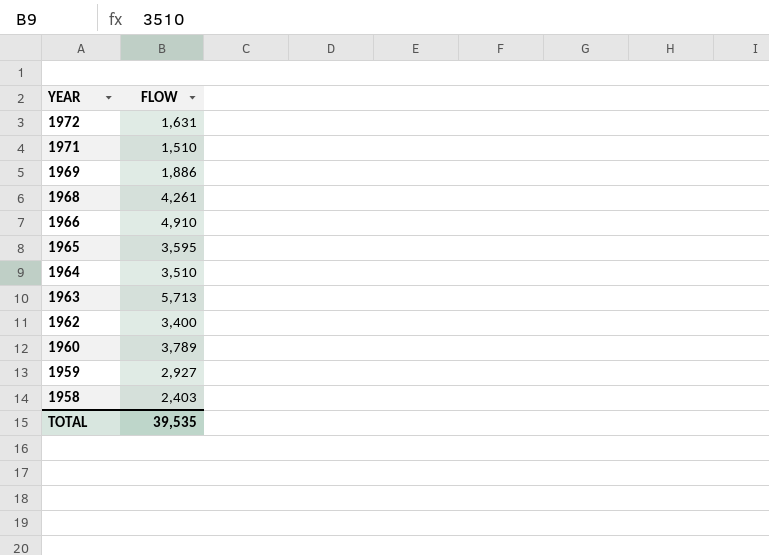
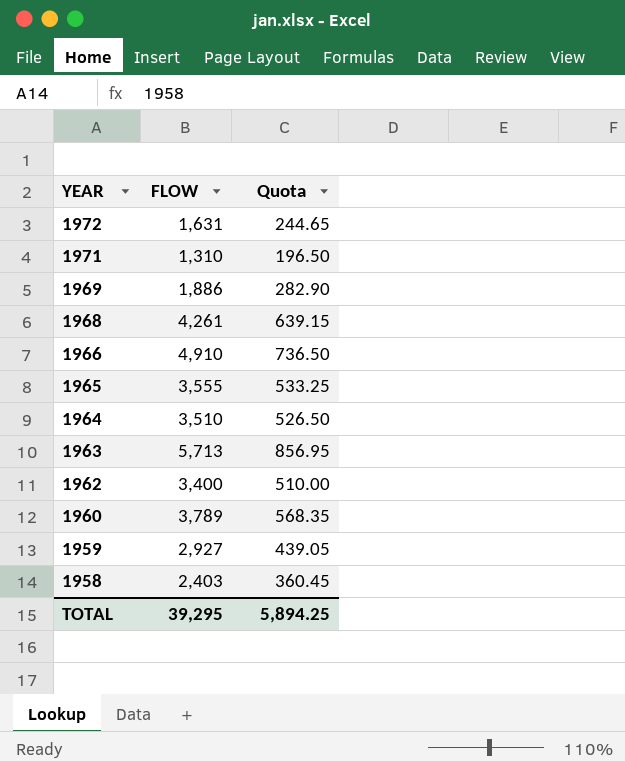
column Quota | formula: none -> [FLOW] * 0.15
1971 | FLOW: 1,510 -> 1,310
1965 | FLOW: 3,595 -> 3,555
TOTAL | FLOW: 39,535 -> 39,295

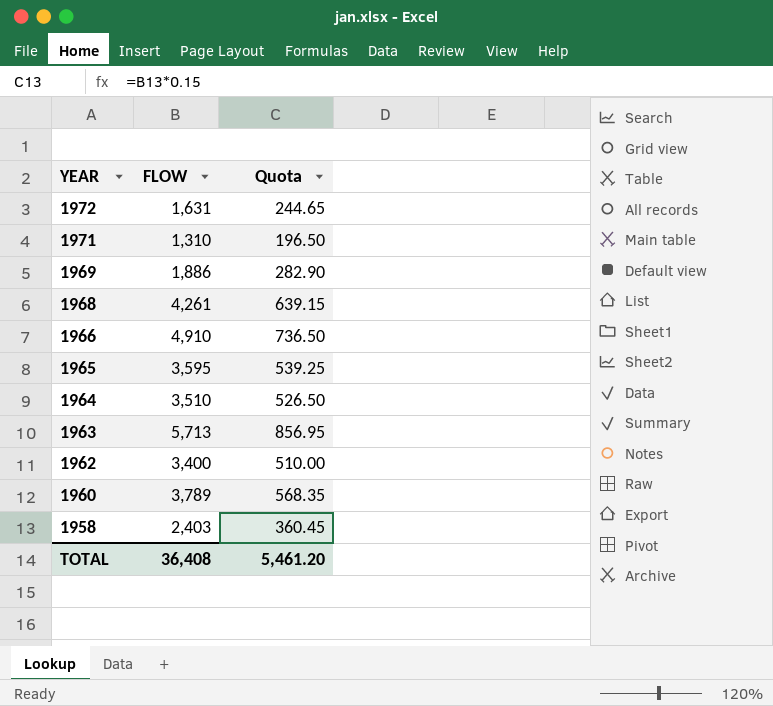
row 1959: 2,927 | 439.05 -> none
1965 | FLOW: 3,555 -> 3,595
1965 | Quota: 533.25 -> 539.25
TOTAL | FLOW: 39,295 -> 36,408
TOTAL | Quota: 5,894.25 -> 5,461.20

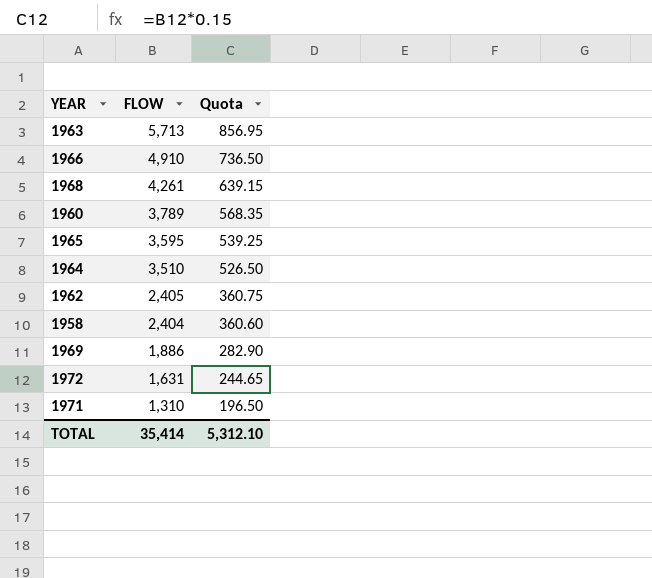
row order: YEAR descending -> FLOW descending
1962 | FLOW: 3,400 -> 2,405
1962 | Quota: 510.00 -> 360.75
1958 | FLOW: 2,403 -> 2,404
1958 | Quota: 360.45 -> 360.60
TOTAL | FLOW: 36,408 -> 35,414
TOTAL | Quota: 5,461.20 -> 5,312.10

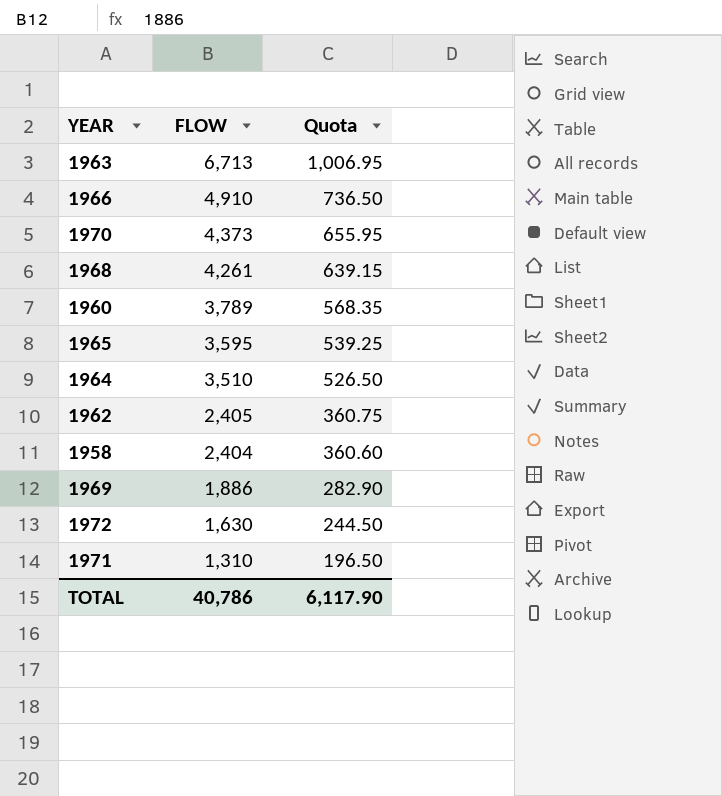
1963 | FLOW: 5,713 -> 6,713
1963 | Quota: 856.95 -> 1,006.95
row 1970: none -> 4,373 | 655.95
1972 | FLOW: 1,631 -> 1,630
1972 | Quota: 244.65 -> 244.50
TOTAL | FLOW: 35,414 -> 40,786
TOTAL | Quota: 5,312.10 -> 6,117.90

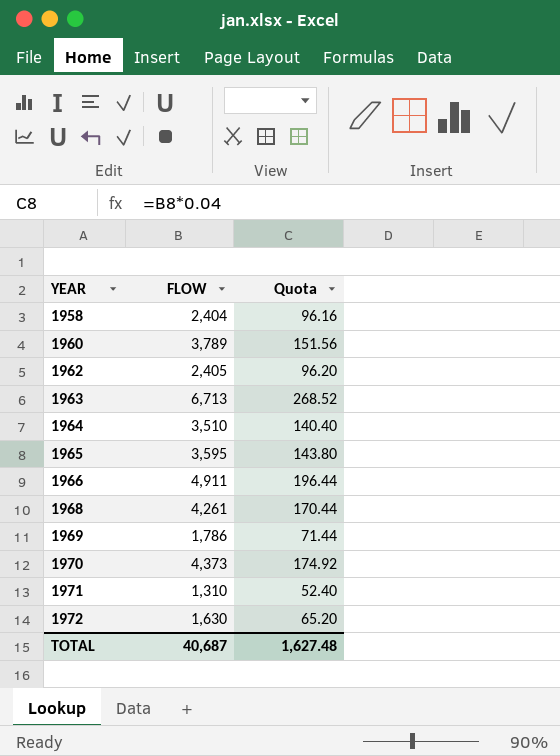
row order: FLOW descending -> YEAR ascending
column Quota | formula: [FLOW] * 0.15 -> [FLOW] * 0.04
1966 | FLOW: 4,910 -> 4,911
1969 | FLOW: 1,886 -> 1,786
TOTAL | FLOW: 40,786 -> 40,687
TOTAL | Quota: 6,117.90 -> 1,627.48

